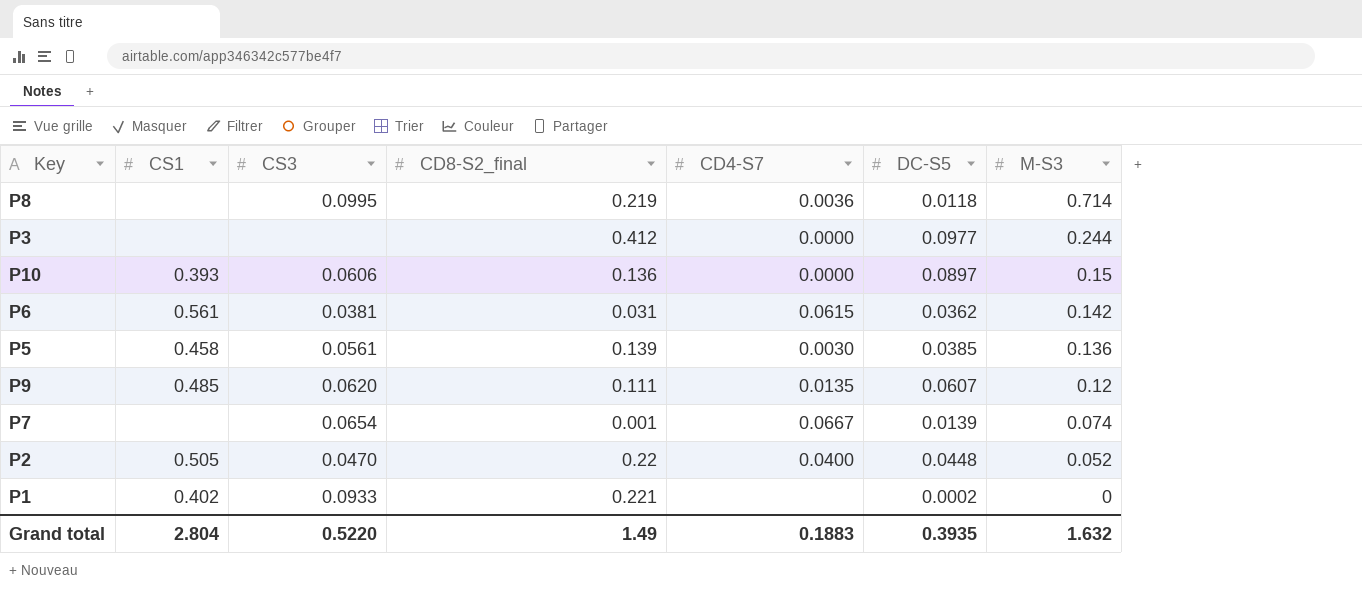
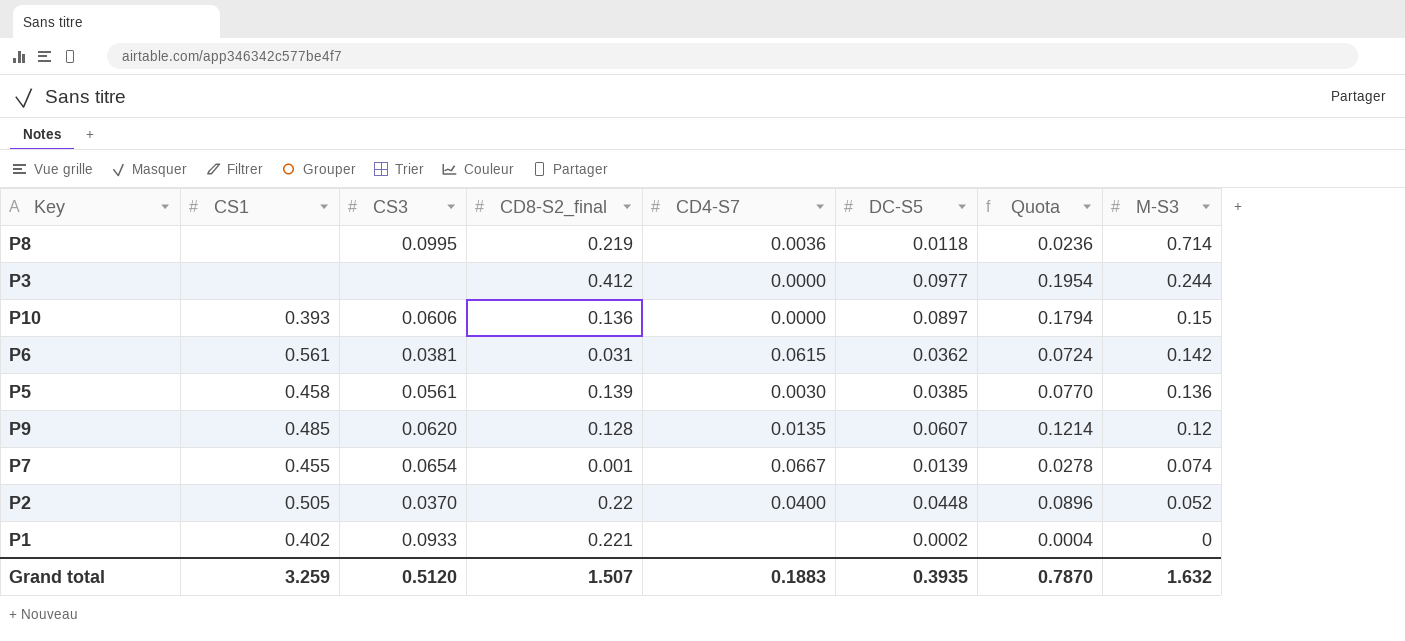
column Quota | formula: none -> [DC-S5] * 2
P9 | CD8-S2_final: 0.111 -> 0.128
P7 | CS1: none -> 0.455
P2 | CS3: 0.0470 -> 0.0370
Grand total | CS1: 2.804 -> 3.259
Grand total | CS3: 0.5220 -> 0.5120
Grand total | CD8-S2_final: 1.49 -> 1.507

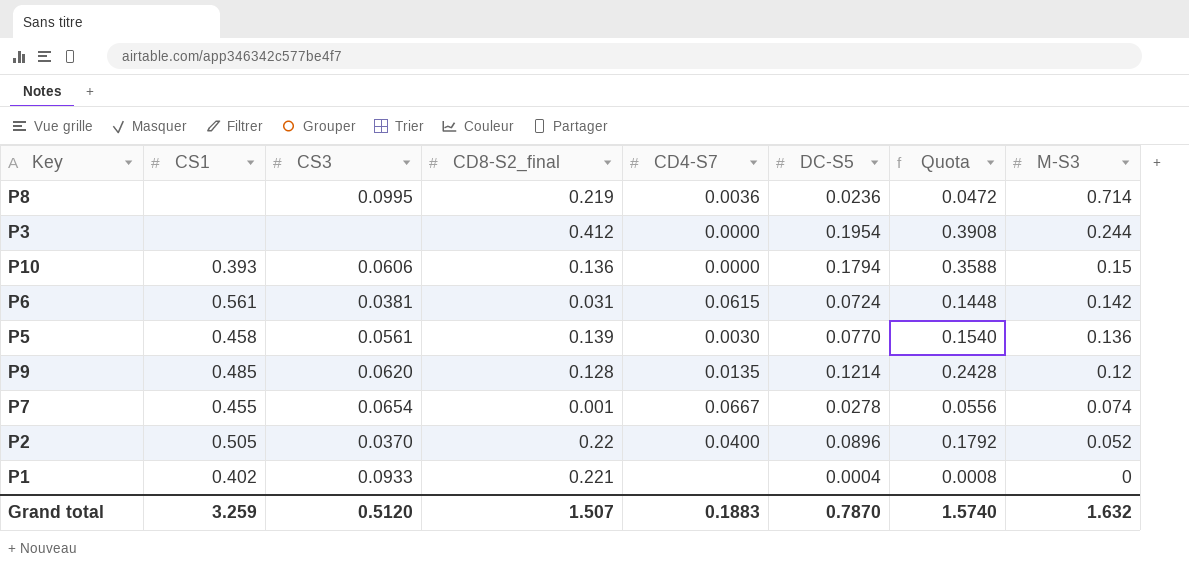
P8 | DC-S5: 0.0118 -> 0.0236
P8 | Quota: 0.0236 -> 0.0472
P3 | DC-S5: 0.0977 -> 0.1954
P3 | Quota: 0.1954 -> 0.3908
P10 | DC-S5: 0.0897 -> 0.1794
P10 | Quota: 0.1794 -> 0.3588
P6 | DC-S5: 0.0362 -> 0.0724
P6 | Quota: 0.0724 -> 0.1448
P5 | DC-S5: 0.0385 -> 0.0770
P5 | Quota: 0.0770 -> 0.1540
P9 | DC-S5: 0.0607 -> 0.1214
P9 | Quota: 0.1214 -> 0.2428
P7 | DC-S5: 0.0139 -> 0.0278
P7 | Quota: 0.0278 -> 0.0556
P2 | DC-S5: 0.0448 -> 0.0896
P2 | Quota: 0.0896 -> 0.1792
P1 | DC-S5: 0.0002 -> 0.0004
P1 | Quota: 0.0004 -> 0.0008
Grand total | DC-S5: 0.3935 -> 0.7870
Grand total | Quota: 0.7870 -> 1.5740

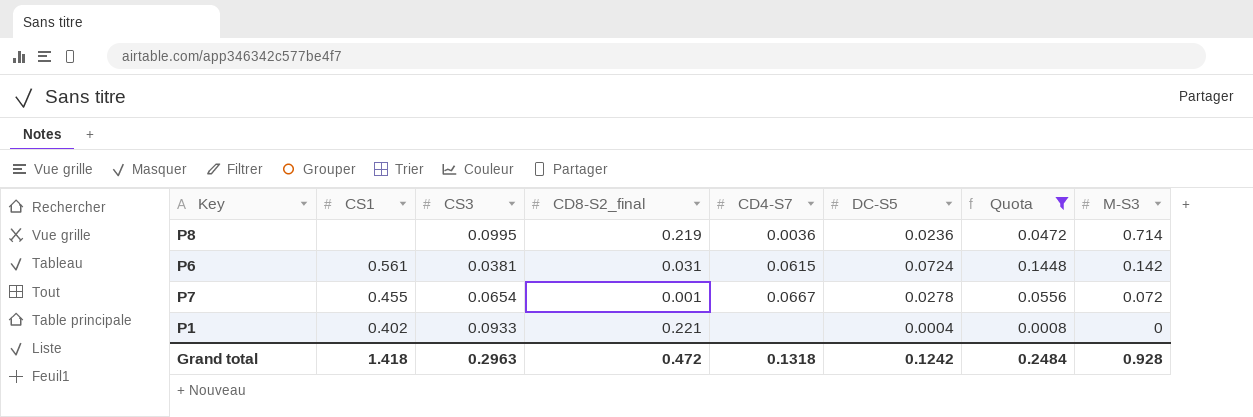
filter: none -> Quota <= 0.1448
P7 | M-S3: 0.074 -> 0.072
Grand total | CS1: 3.259 -> 1.418
Grand total | CS3: 0.5120 -> 0.2963
Grand total | CD8-S2_final: 1.507 -> 0.472
Grand total | CD4-S7: 0.1883 -> 0.1318
Grand total | DC-S5: 0.7870 -> 0.1242
Grand total | Quota: 1.5740 -> 0.2484
Grand total | M-S3: 1.632 -> 0.928

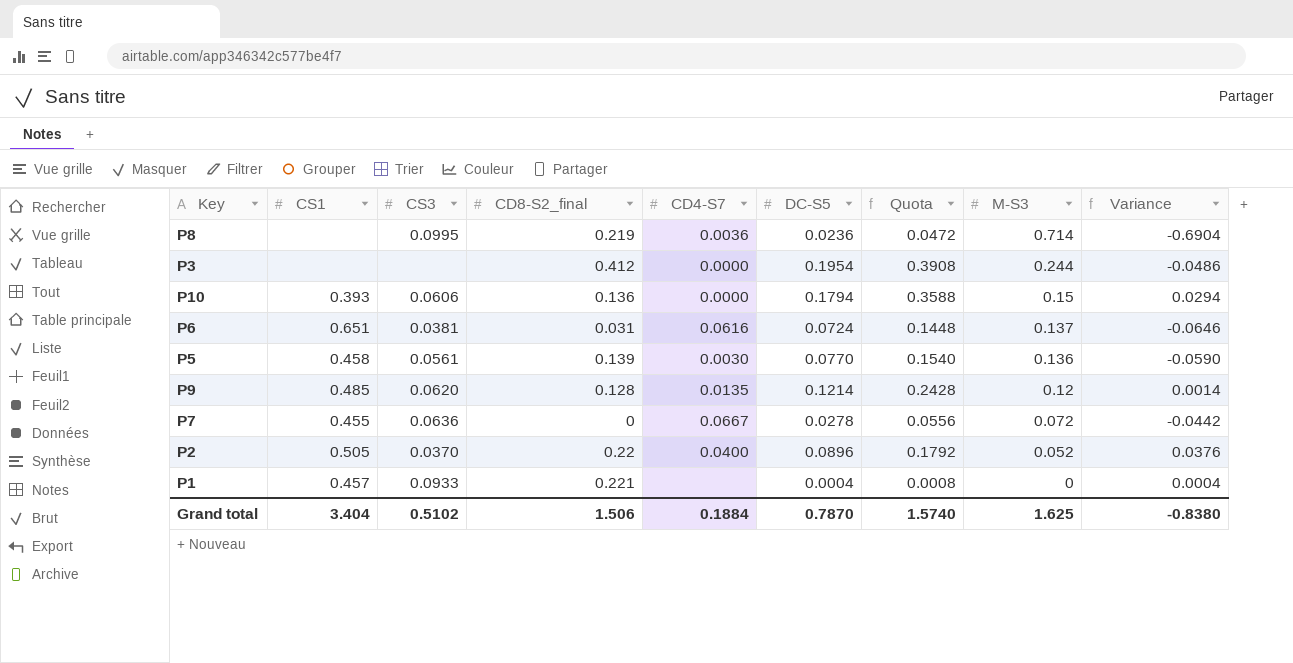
filter: Quota <= 0.1448 -> none
column Variance | formula: none -> [DC-S5] - [M-S3]
P6 | CS1: 0.561 -> 0.651
P6 | CD4-S7: 0.0615 -> 0.0616
P6 | M-S3: 0.142 -> 0.137
P7 | CS3: 0.0654 -> 0.0636
P7 | CD8-S2_final: 0.001 -> 0
P1 | CS1: 0.402 -> 0.457
Grand total | CS1: 1.418 -> 3.404
Grand total | CS3: 0.2963 -> 0.5102
Grand total | CD8-S2_final: 0.472 -> 1.506
Grand total | CD4-S7: 0.1318 -> 0.1884
Grand total | DC-S5: 0.1242 -> 0.7870
Grand total | Quota: 0.2484 -> 1.5740
Grand total | M-S3: 0.928 -> 1.625

